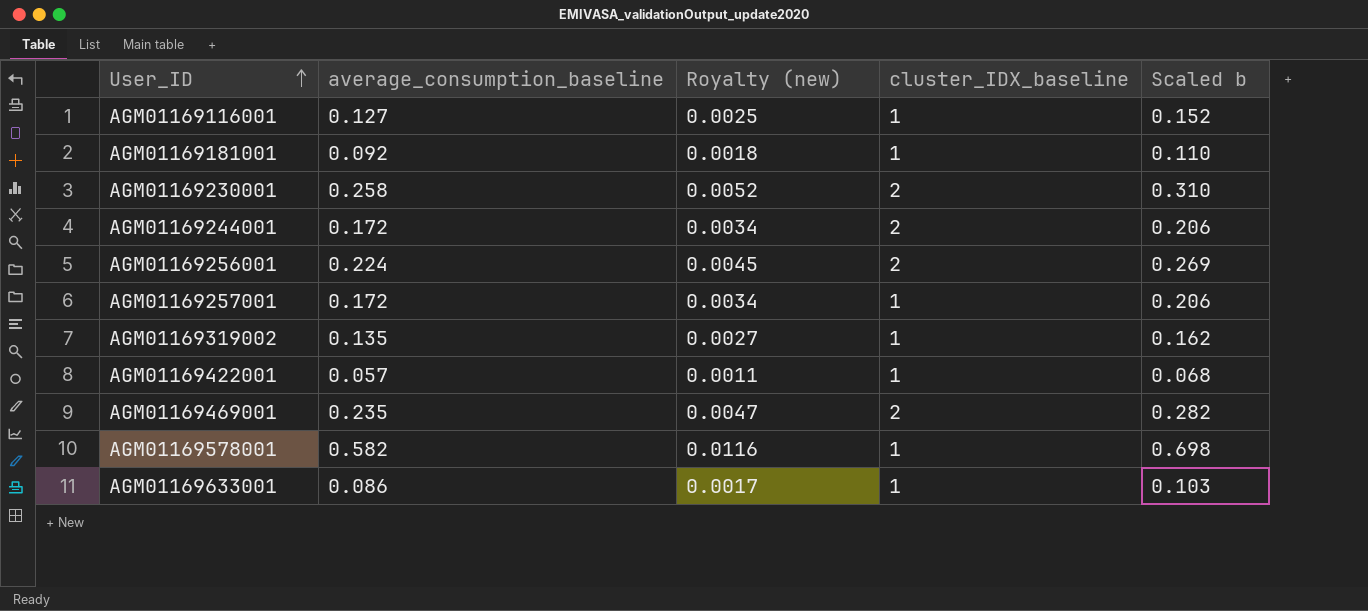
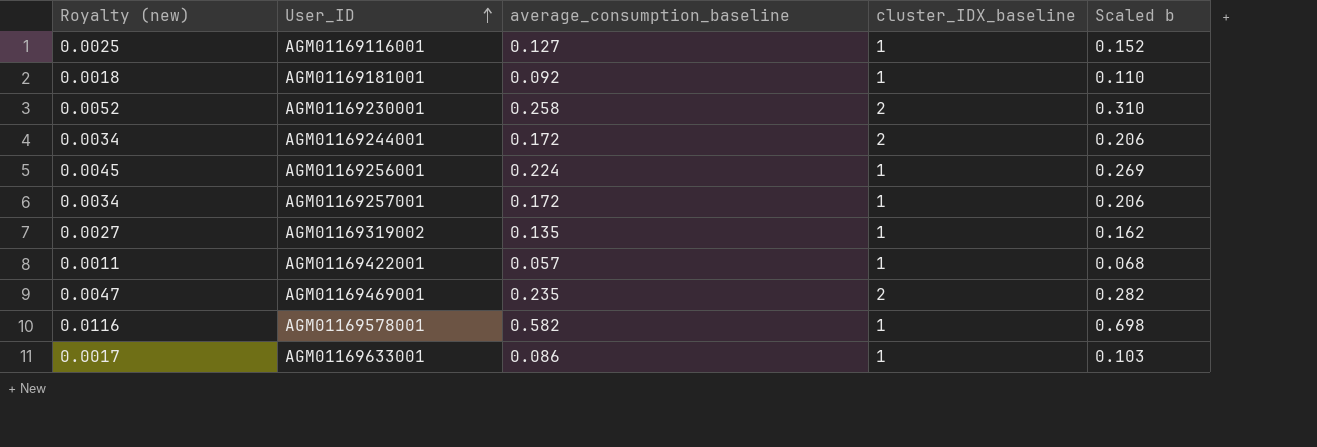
column Royalty (new) | position: 3 -> 1
AGM01169256001 | cluster_IDX_baseline: 2 -> 1

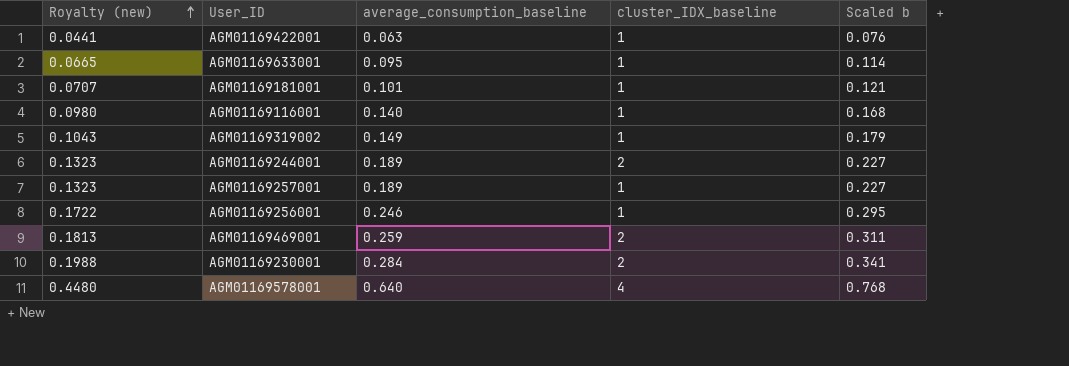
row order: User_ID ascending -> Royalty (new) ascending
column Royalty (new) | formula: [average_consumption_baseline] * 0.02 -> [average_consumption_baseline] * 0.7
AGM01169422001 | average_consumption_baseline: 0.057 -> 0.063
AGM01169422001 | Scaled b: 0.068 -> 0.076
AGM01169633001 | average_consumption_baseline: 0.086 -> 0.095
AGM01169633001 | Scaled b: 0.103 -> 0.114
AGM01169181001 | average_consumption_baseline: 0.092 -> 0.101
AGM01169181001 | Scaled b: 0.110 -> 0.121
AGM01169116001 | average_consumption_baseline: 0.127 -> 0.140
AGM01169116001 | Scaled b: 0.152 -> 0.168
AGM01169319002 | average_consumption_baseline: 0.135 -> 0.149
AGM01169319002 | Scaled b: 0.162 -> 0.179
AGM01169244001 | average_consumption_baseline: 0.172 -> 0.189
AGM01169244001 | Scaled b: 0.206 -> 0.227
AGM01169257001 | average_consumption_baseline: 0.172 -> 0.189
AGM01169257001 | Scaled b: 0.206 -> 0.227
AGM01169256001 | average_consumption_baseline: 0.224 -> 0.246
AGM01169256001 | Scaled b: 0.269 -> 0.295
AGM01169469001 | average_consumption_baseline: 0.235 -> 0.259
AGM01169469001 | Scaled b: 0.282 -> 0.311
AGM01169230001 | average_consumption_baseline: 0.258 -> 0.284
AGM01169230001 | Scaled b: 0.310 -> 0.341
AGM01169578001 | average_consumption_baseline: 0.582 -> 0.640
AGM01169578001 | cluster_IDX_baseline: 1 -> 4
AGM01169578001 | Scaled b: 0.698 -> 0.768

